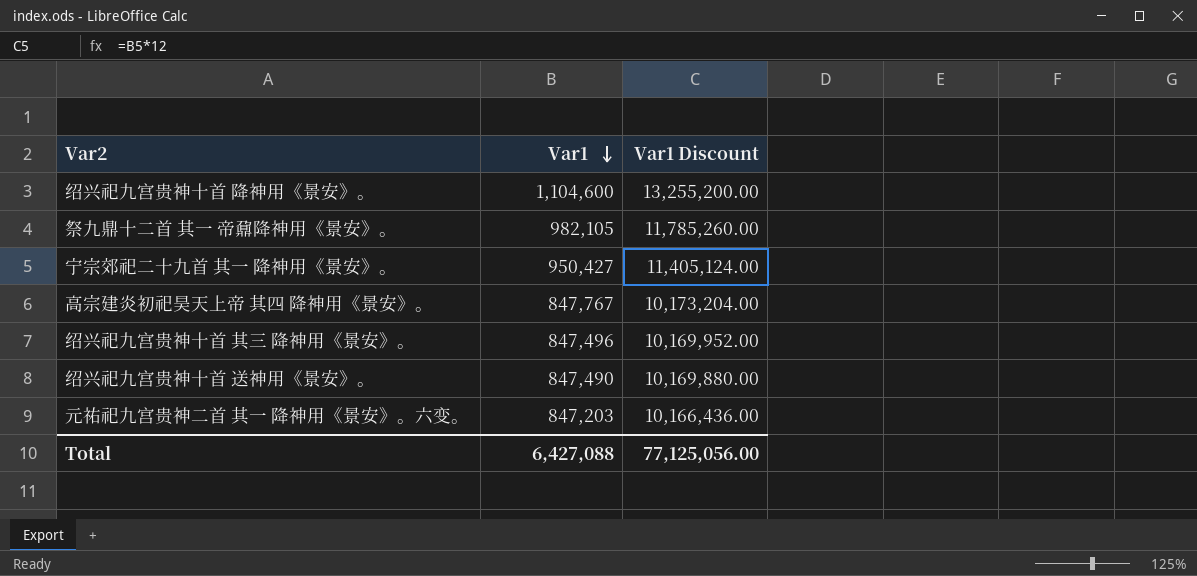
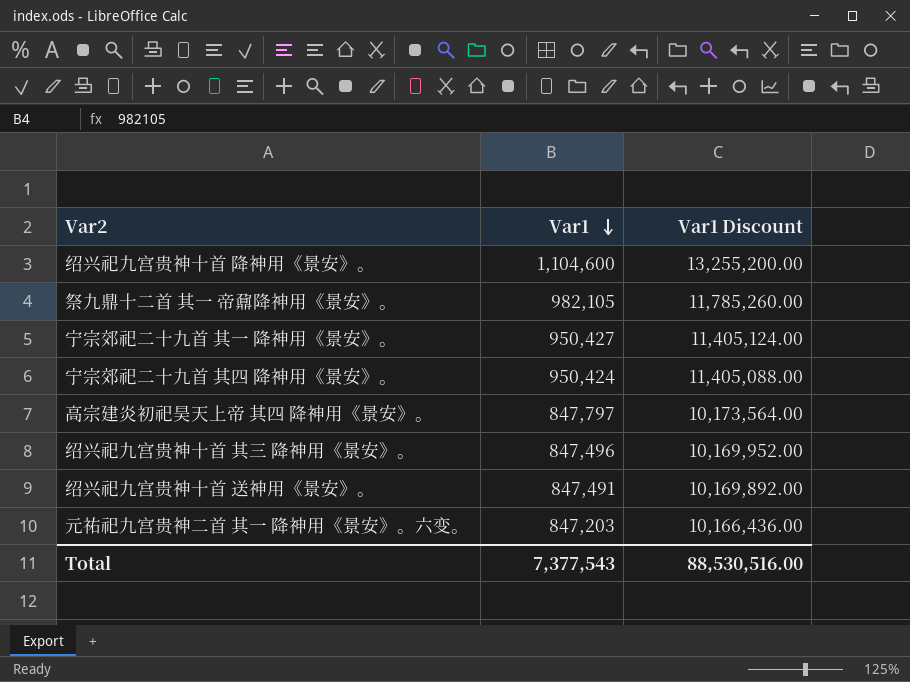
row 宁宗郊祀二十九首 其四 降神用《景安》。: none -> 950,424 | 11,405,088.00
高宗建炎初祀昊天上帝 其四 降神用《景安》。 | Var1: 847,767 -> 847,797
高宗建炎初祀昊天上帝 其四 降神用《景安》。 | Var1 Discount: 10,173,204.00 -> 10,173,564.00
绍兴祀九宫贵神十首 送神用《景安》。 | Var1: 847,490 -> 847,491
绍兴祀九宫贵神十首 送神用《景安》。 | Var1 Discount: 10,169,880.00 -> 10,169,892.00
Total | Var1: 6,427,088 -> 7,377,543
Total | Var1 Discount: 77,125,056.00 -> 88,530,516.00

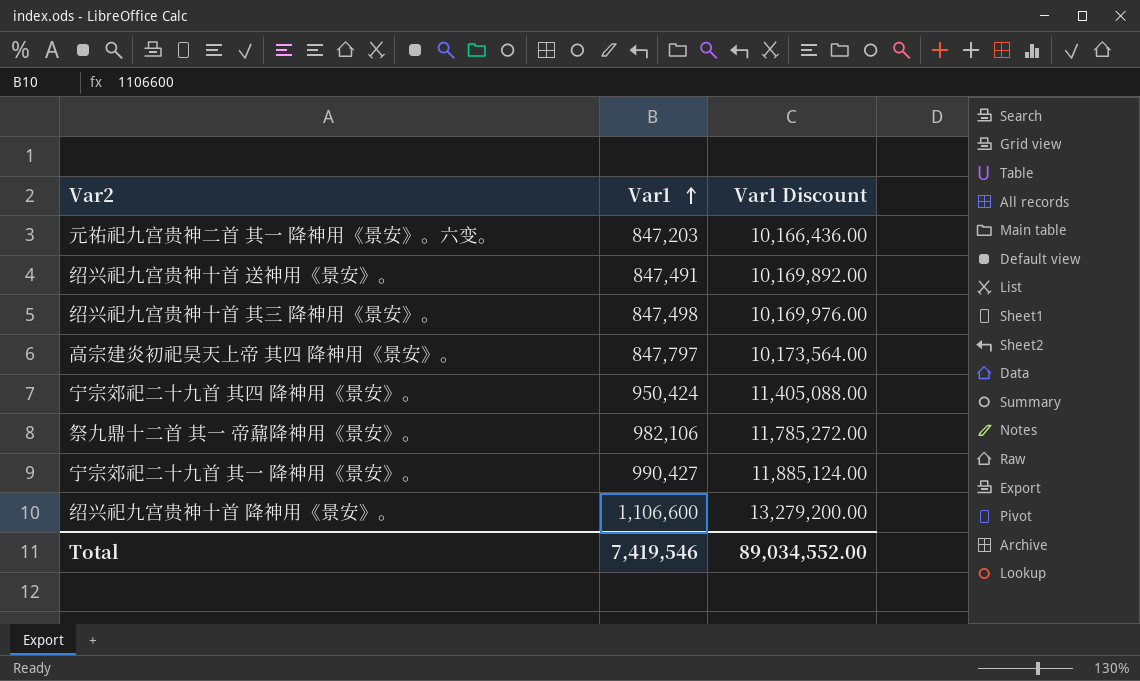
row order: Var1 descending -> Var1 ascending
绍兴祀九宫贵神十首 其三 降神用《景安》。 | Var1: 847,496 -> 847,498
绍兴祀九宫贵神十首 其三 降神用《景安》。 | Var1 Discount: 10,169,952.00 -> 10,169,976.00
祭九鼎十二首 其一 帝鼐降神用《景安》。 | Var1: 982,105 -> 982,106
祭九鼎十二首 其一 帝鼐降神用《景安》。 | Var1 Discount: 11,785,260.00 -> 11,785,272.00
宁宗郊祀二十九首 其一 降神用《景安》。 | Var1: 950,427 -> 990,427
宁宗郊祀二十九首 其一 降神用《景安》。 | Var1 Discount: 11,405,124.00 -> 11,885,124.00
绍兴祀九宫贵神十首 降神用《景安》。 | Var1: 1,104,600 -> 1,106,600
绍兴祀九宫贵神十首 降神用《景安》。 | Var1 Discount: 13,255,200.00 -> 13,279,200.00
Total | Var1: 7,377,543 -> 7,419,546
Total | Var1 Discount: 88,530,516.00 -> 89,034,552.00

